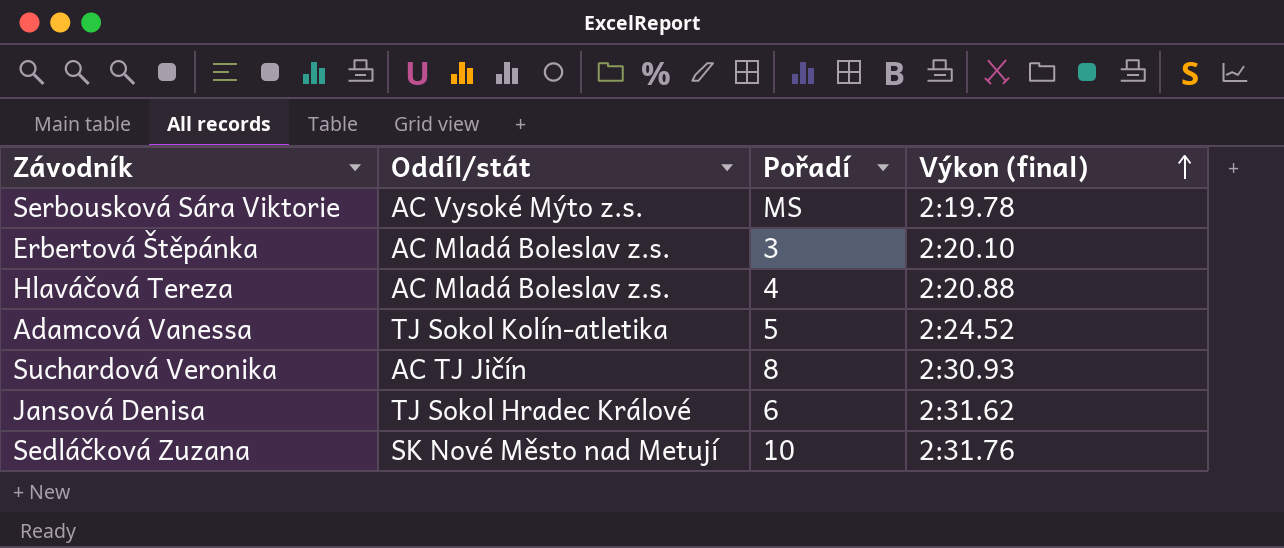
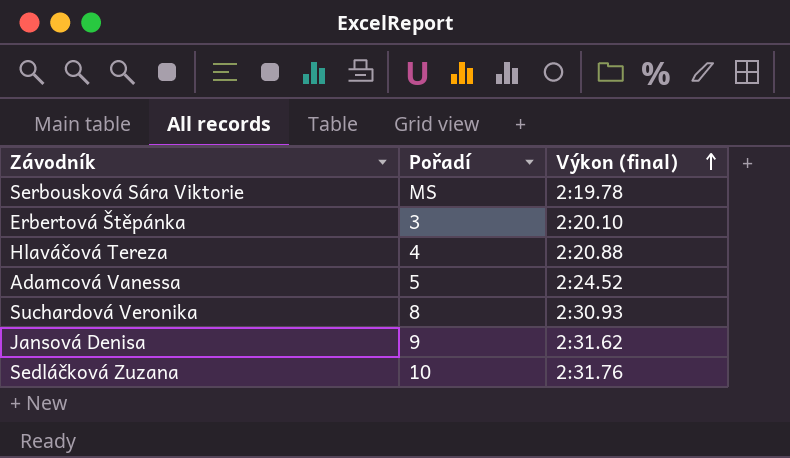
column Oddíl/stát | position: 2 -> none
Jansová Denisa | Pořadí: 6 -> 9

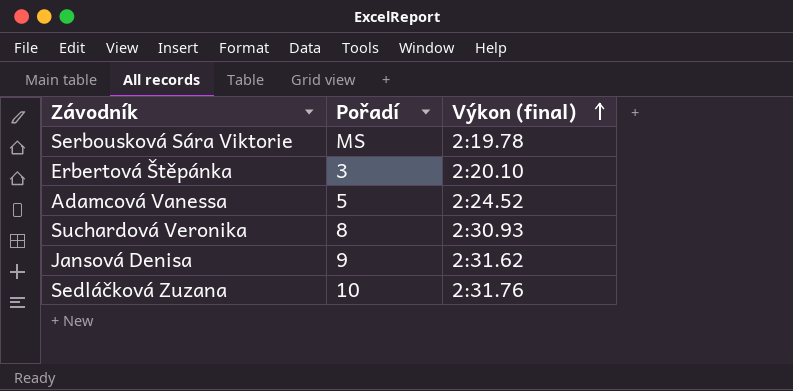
row Hlaváčová Tereza: 4 | 2:20.88 -> none

